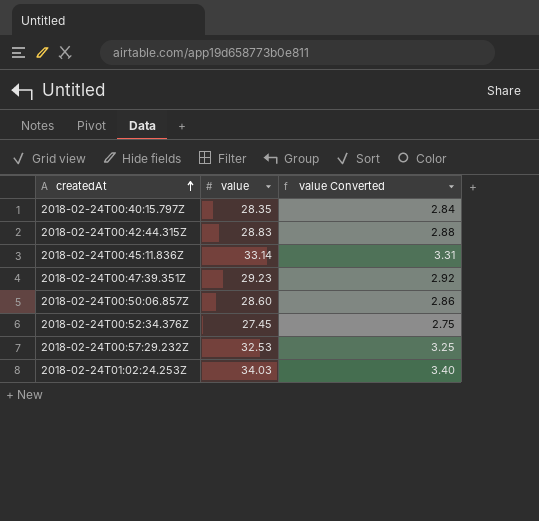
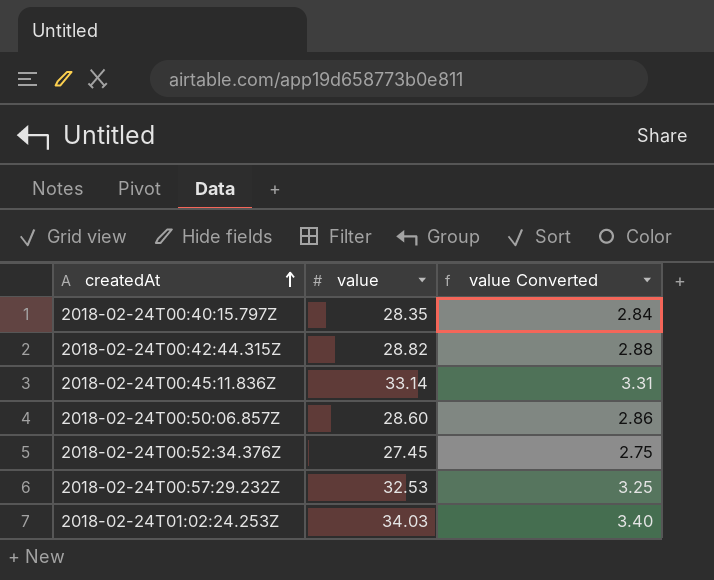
row 2018-02-24T00:47:39.351Z: 29.23 | 2.92 -> none
2018-02-24T00:42:44.315Z | value: 28.83 -> 28.82

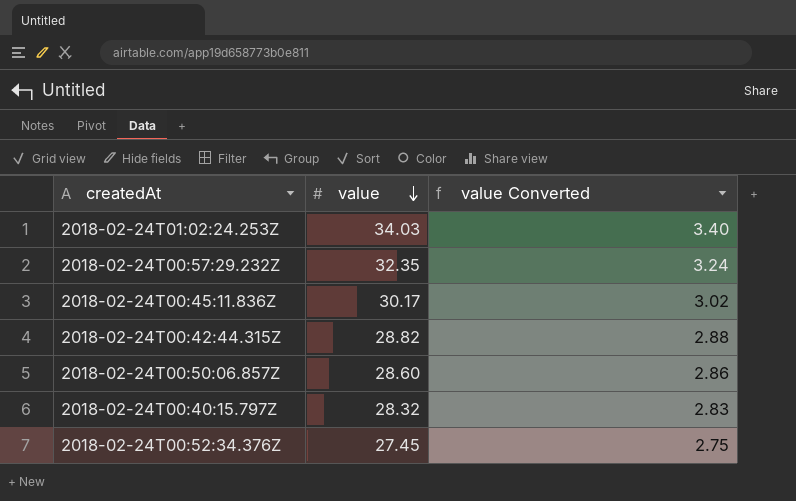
row order: createdAt ascending -> value descending
2018-02-24T00:57:29.232Z | value: 32.53 -> 32.35
2018-02-24T00:57:29.232Z | value Converted: 3.25 -> 3.24
2018-02-24T00:45:11.836Z | value: 33.14 -> 30.17
2018-02-24T00:45:11.836Z | value Converted: 3.31 -> 3.02
2018-02-24T00:40:15.797Z | value: 28.35 -> 28.32
2018-02-24T00:40:15.797Z | value Converted: 2.84 -> 2.83

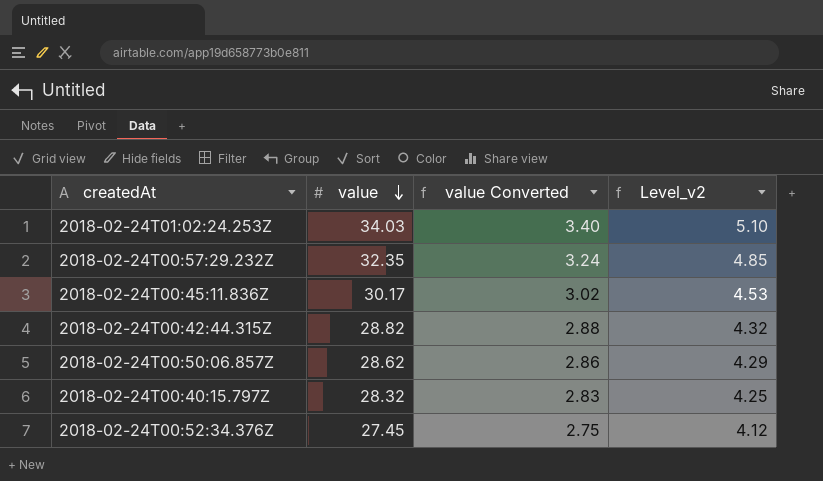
column Level_v2 | formula: none -> [value] * 0.15
2018-02-24T00:50:06.857Z | value: 28.60 -> 28.62

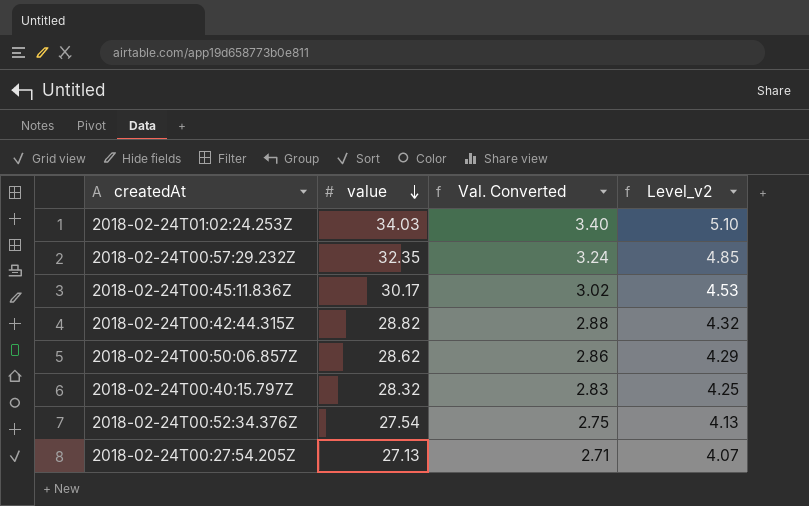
column name: value Converted -> Val. Converted
2018-02-24T00:52:34.376Z | value: 27.45 -> 27.54
2018-02-24T00:52:34.376Z | Level_v2: 4.12 -> 4.13
row 2018-02-24T00:27:54.205Z: none -> 27.13 | 2.71 | 4.07

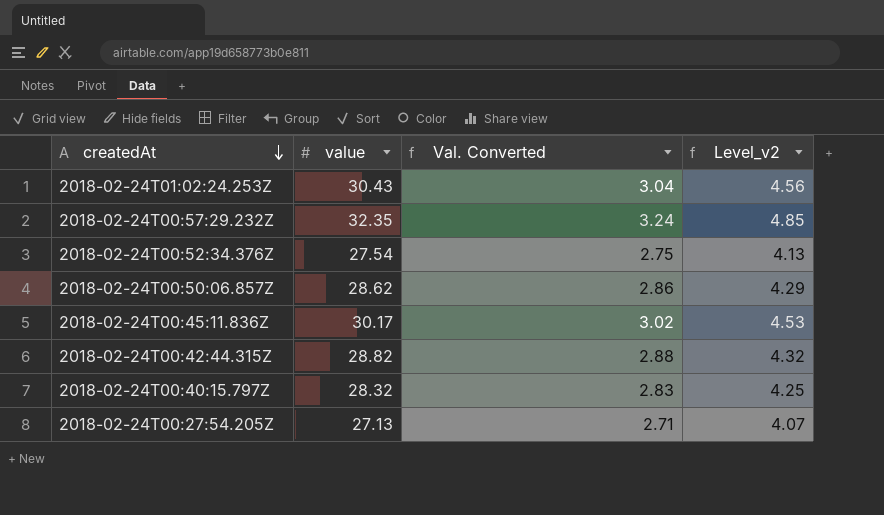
row order: value descending -> createdAt descending
2018-02-24T01:02:24.253Z | value: 34.03 -> 30.43
2018-02-24T01:02:24.253Z | Val. Converted: 3.40 -> 3.04
2018-02-24T01:02:24.253Z | Level_v2: 5.10 -> 4.56

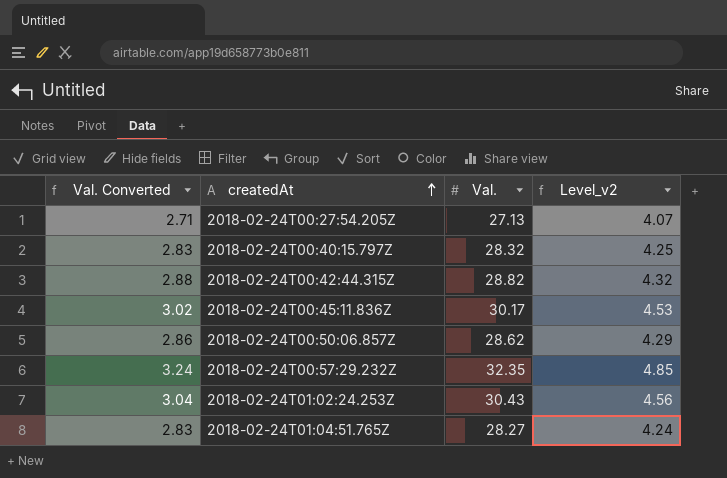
row order: createdAt descending -> createdAt ascending
column Val. Converted | position: 3 -> 1
column name: value -> Val.
row 2018-02-24T00:52:34.376Z: 27.54 | 2.75 | 4.13 -> none
row 2018-02-24T01:04:51.765Z: none -> 2.83 | 28.27 | 4.24

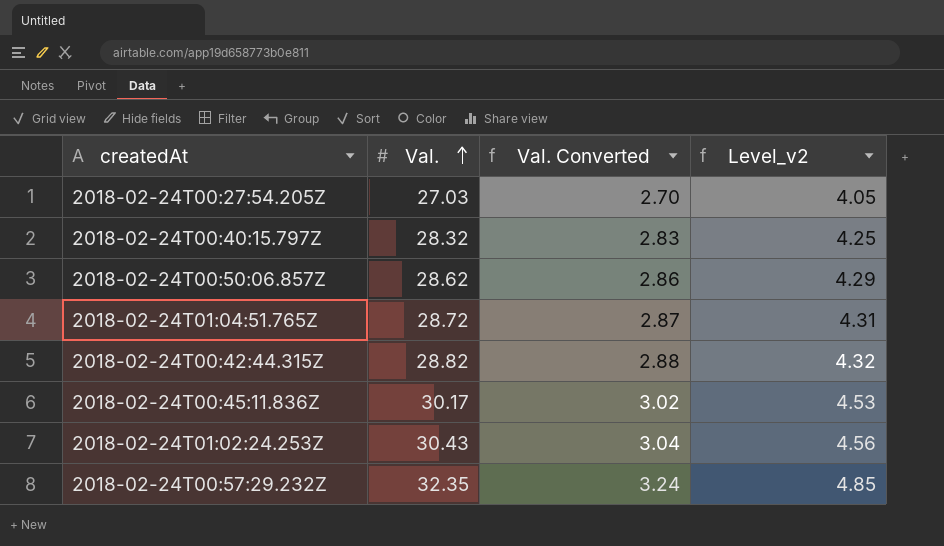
row order: createdAt ascending -> Val. ascending
column Val. Converted | position: 1 -> 3
2018-02-24T00:27:54.205Z | Val.: 27.13 -> 27.03
2018-02-24T00:27:54.205Z | Val. Converted: 2.71 -> 2.70
2018-02-24T00:27:54.205Z | Level_v2: 4.07 -> 4.05
2018-02-24T01:04:51.765Z | Val.: 28.27 -> 28.72
2018-02-24T01:04:51.765Z | Val. Converted: 2.83 -> 2.87
2018-02-24T01:04:51.765Z | Level_v2: 4.24 -> 4.31

